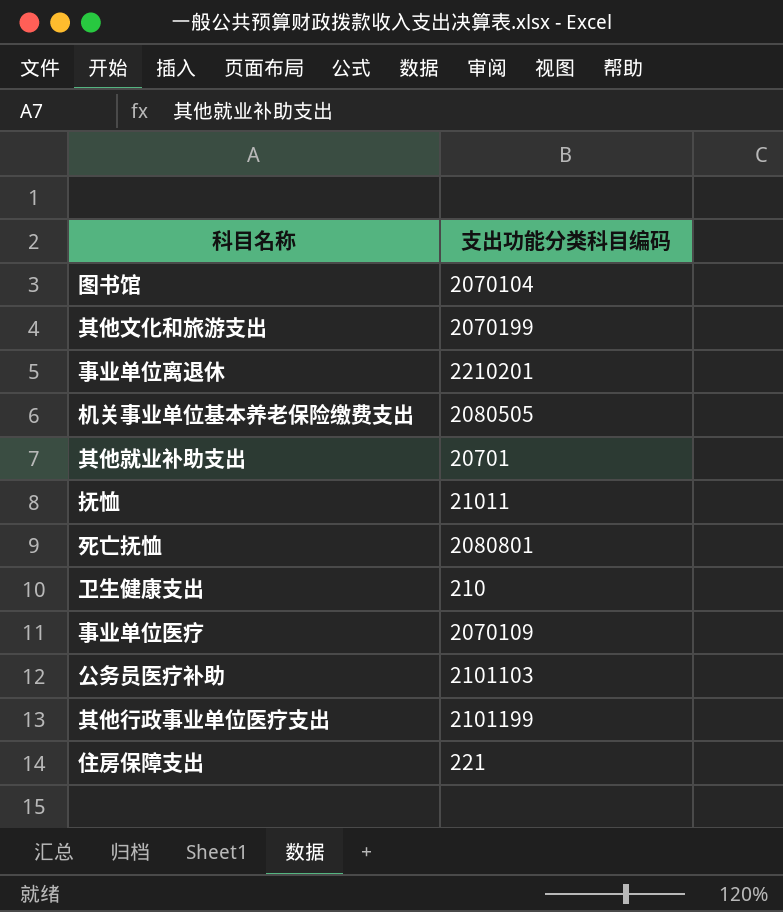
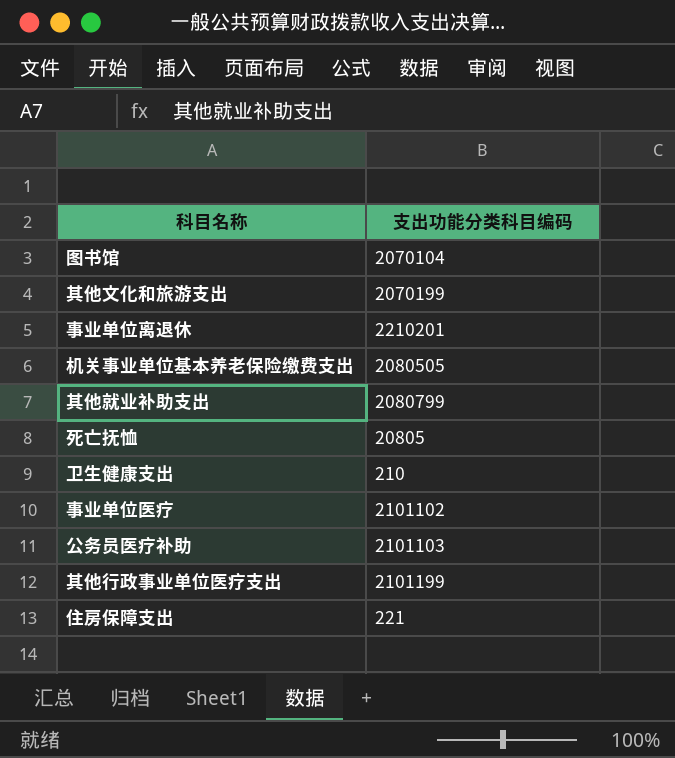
row 抚恤: 21011 -> none
其他就业补助支出 | 支出功能分类科目编码: 20701 -> 2080799
死亡抚恤 | 支出功能分类科目编码: 2080801 -> 20805
事业单位医疗 | 支出功能分类科目编码: 2070109 -> 2101102

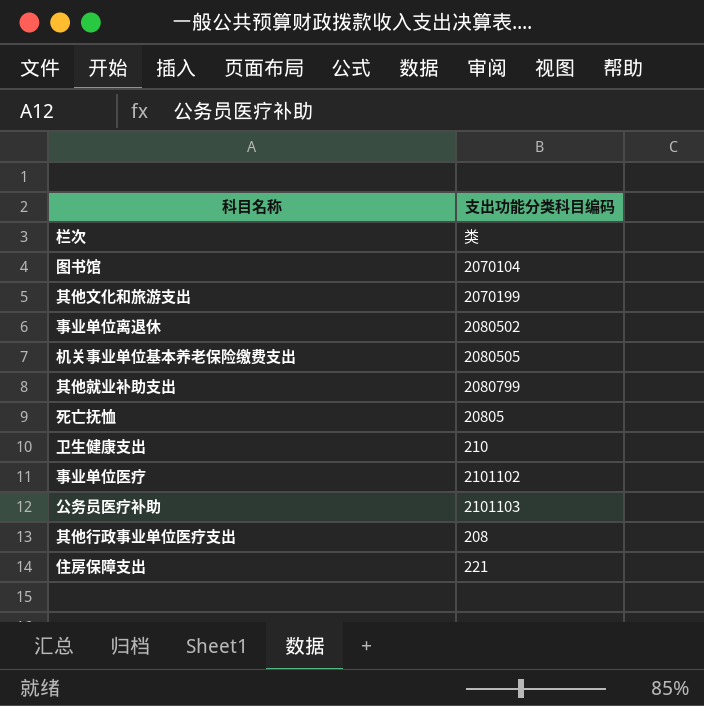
row 栏次: none -> 类
事业单位离退休 | 支出功能分类科目编码: 2210201 -> 2080502
其他行政事业单位医疗支出 | 支出功能分类科目编码: 2101199 -> 208

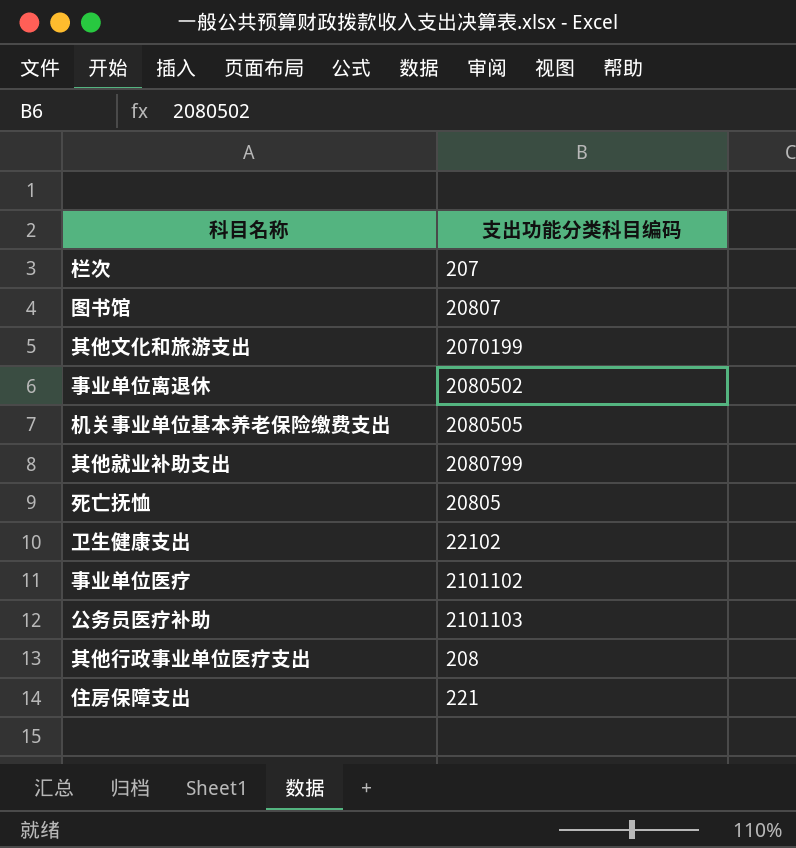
栏次 | 支出功能分类科目编码: 类 -> 207
图书馆 | 支出功能分类科目编码: 2070104 -> 20807
卫生健康支出 | 支出功能分类科目编码: 210 -> 22102

